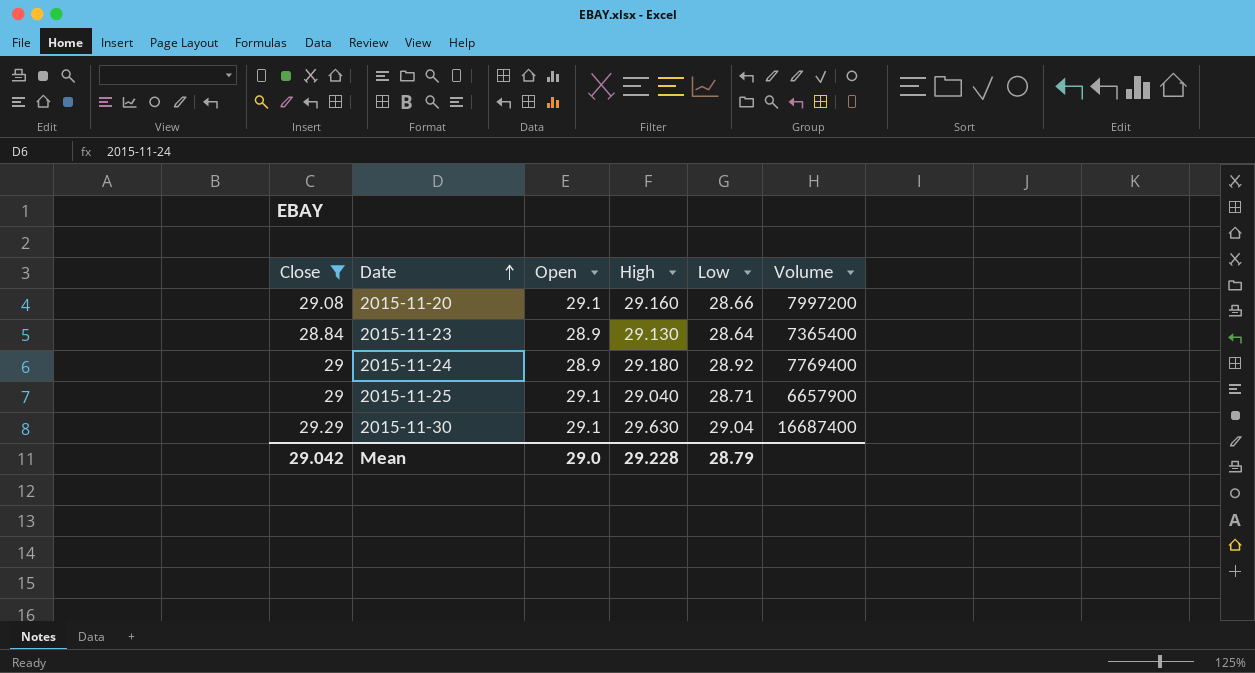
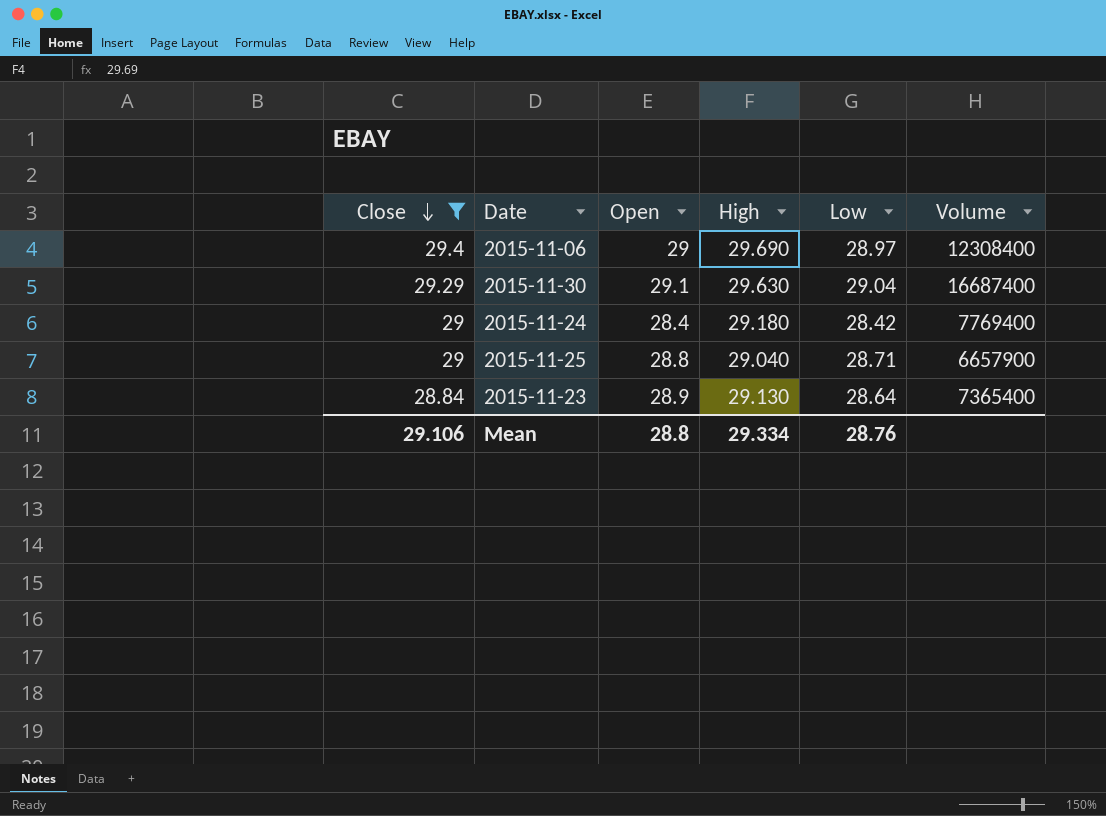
row order: Date ascending -> Close descending
row 2015-11-20: 29.08 | 29.1 | 29.160 | 28.66 | 7997200 -> none
row 2015-11-06: none -> 29.4 | 29 | 29.690 | 28.97 | 12308400
2015-11-24 | Open: 28.9 -> 28.4
2015-11-24 | Low: 28.92 -> 28.42
2015-11-25 | Open: 29.1 -> 28.8
Mean | Close: 29.042 -> 29.106
Mean | Open: 29.0 -> 28.8
Mean | High: 29.228 -> 29.334
Mean | Low: 28.79 -> 28.76

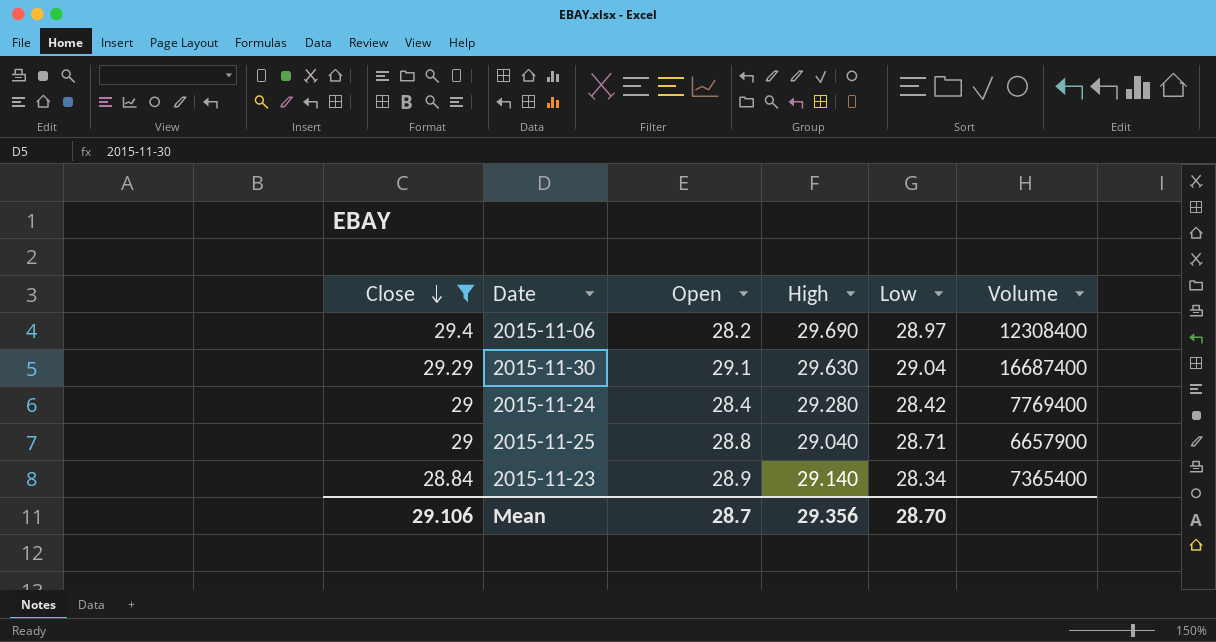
2015-11-06 | Open: 29 -> 28.2
2015-11-24 | High: 29.180 -> 29.280
2015-11-23 | High: 29.130 -> 29.140
2015-11-23 | Low: 28.64 -> 28.34
Mean | Open: 28.8 -> 28.7
Mean | High: 29.334 -> 29.356
Mean | Low: 28.76 -> 28.70

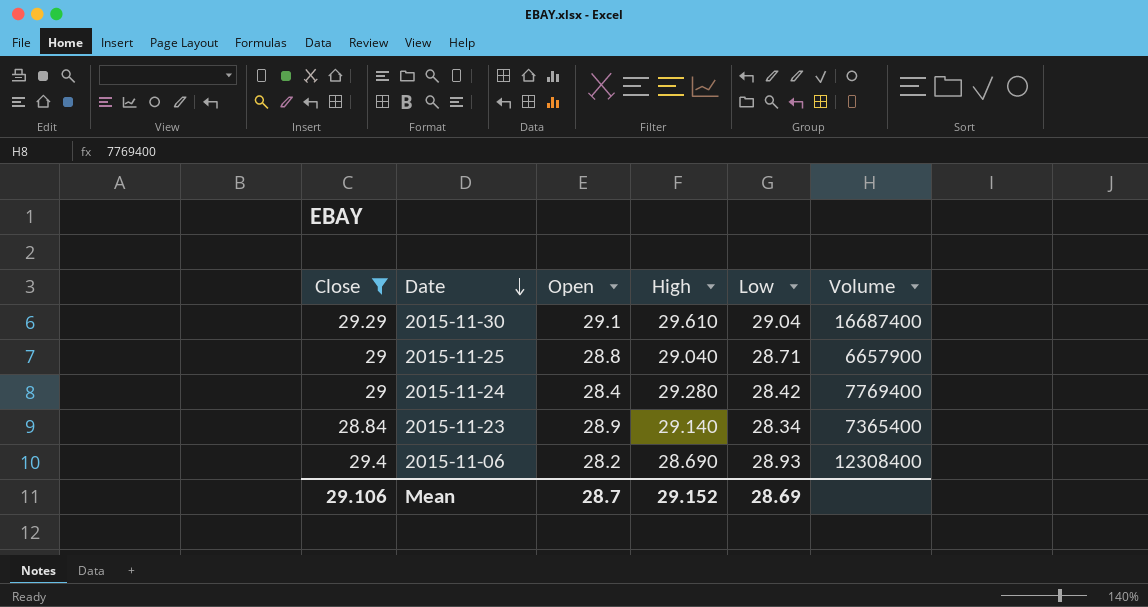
row order: Close descending -> Date descending
2015-11-30 | High: 29.630 -> 29.610
2015-11-06 | High: 29.690 -> 28.690
2015-11-06 | Low: 28.97 -> 28.93
Mean | High: 29.356 -> 29.152
Mean | Low: 28.70 -> 28.69

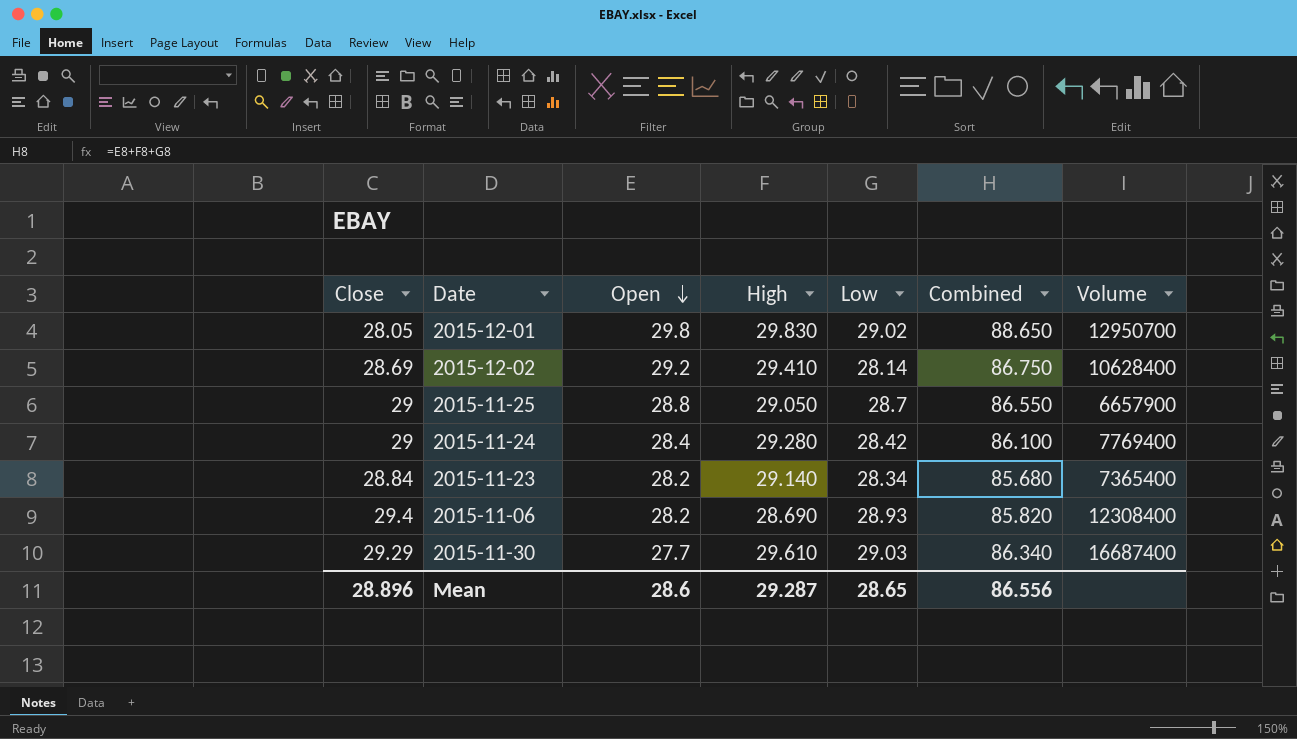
filter: Close >= 28.84 -> none
row order: Date descending -> Open descending
column Combined | formula: none -> [Open] + [High] + [Low]
2015-11-25 | High: 29.040 -> 29.050
2015-11-25 | Low: 28.71 -> 28.7
2015-11-23 | Open: 28.9 -> 28.2
2015-11-30 | Open: 29.1 -> 27.7
2015-11-30 | Low: 29.04 -> 29.03
Mean | Close: 29.106 -> 28.896
Mean | Open: 28.7 -> 28.6
Mean | High: 29.152 -> 29.287
Mean | Low: 28.69 -> 28.65

